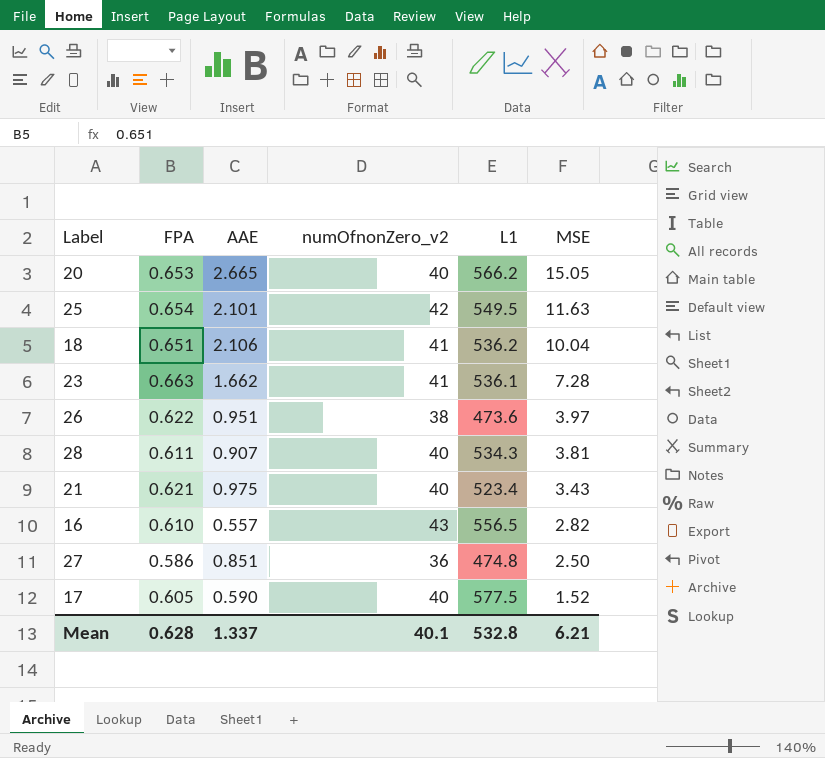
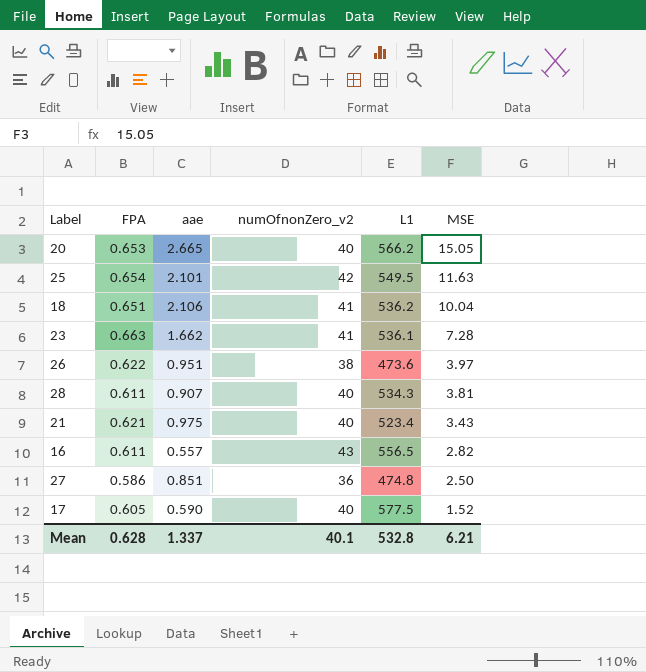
column name: AAE -> aae
16 | FPA: 0.610 -> 0.611

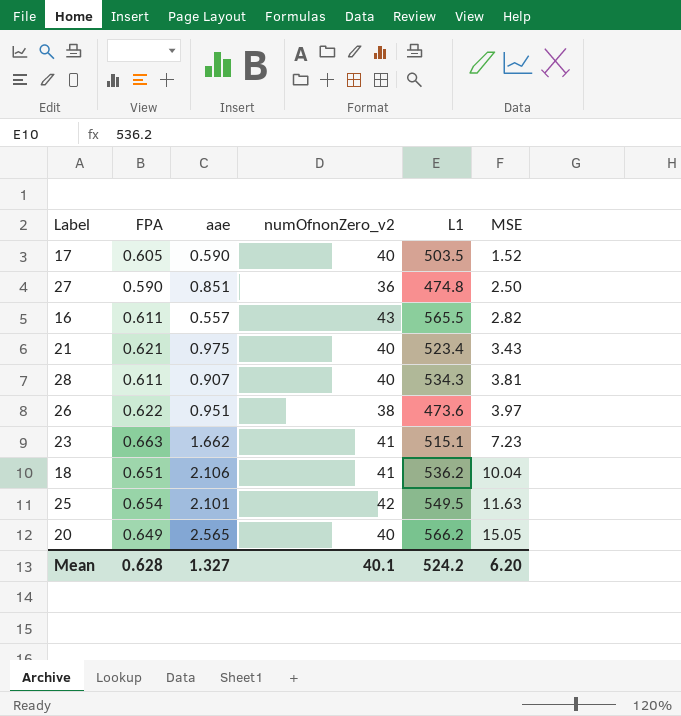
row order: MSE descending -> MSE ascending
17 | L1: 577.5 -> 503.5
27 | FPA: 0.586 -> 0.590
16 | L1: 556.5 -> 565.5
23 | L1: 536.1 -> 515.1
23 | MSE: 7.28 -> 7.23
20 | FPA: 0.653 -> 0.649
20 | aae: 2.665 -> 2.565
Mean | aae: 1.337 -> 1.327
Mean | L1: 532.8 -> 524.2
Mean | MSE: 6.21 -> 6.20

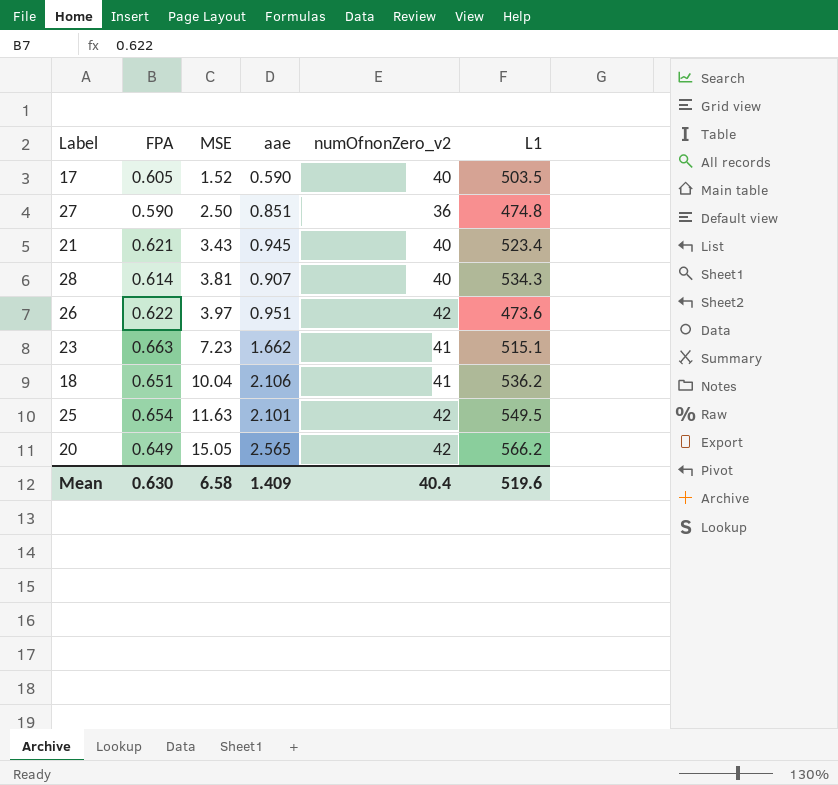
column MSE | position: 6 -> 3
row 16: 0.611 | 0.557 | 43 | 565.5 | 2.82 -> none
21 | aae: 0.975 -> 0.945
28 | FPA: 0.611 -> 0.614
26 | numOfnonZero_v2: 38 -> 42
20 | numOfnonZero_v2: 40 -> 42
Mean | FPA: 0.628 -> 0.630
Mean | MSE: 6.20 -> 6.58
Mean | aae: 1.327 -> 1.409
Mean | numOfnonZero_v2: 40.1 -> 40.4
Mean | L1: 524.2 -> 519.6

